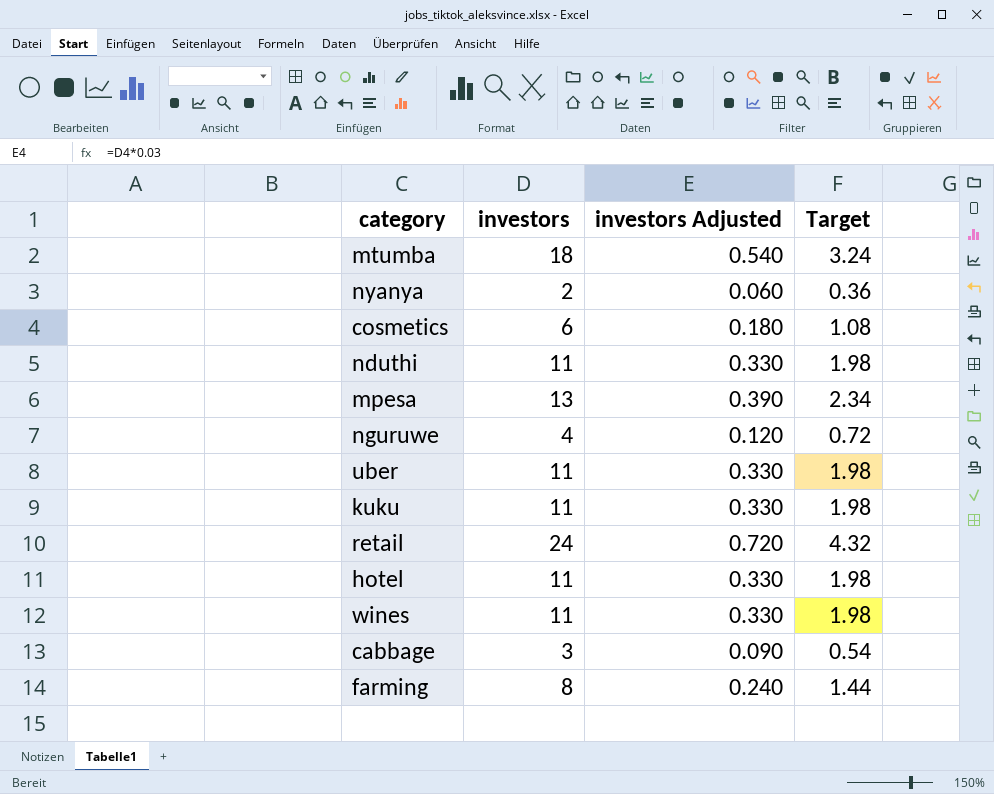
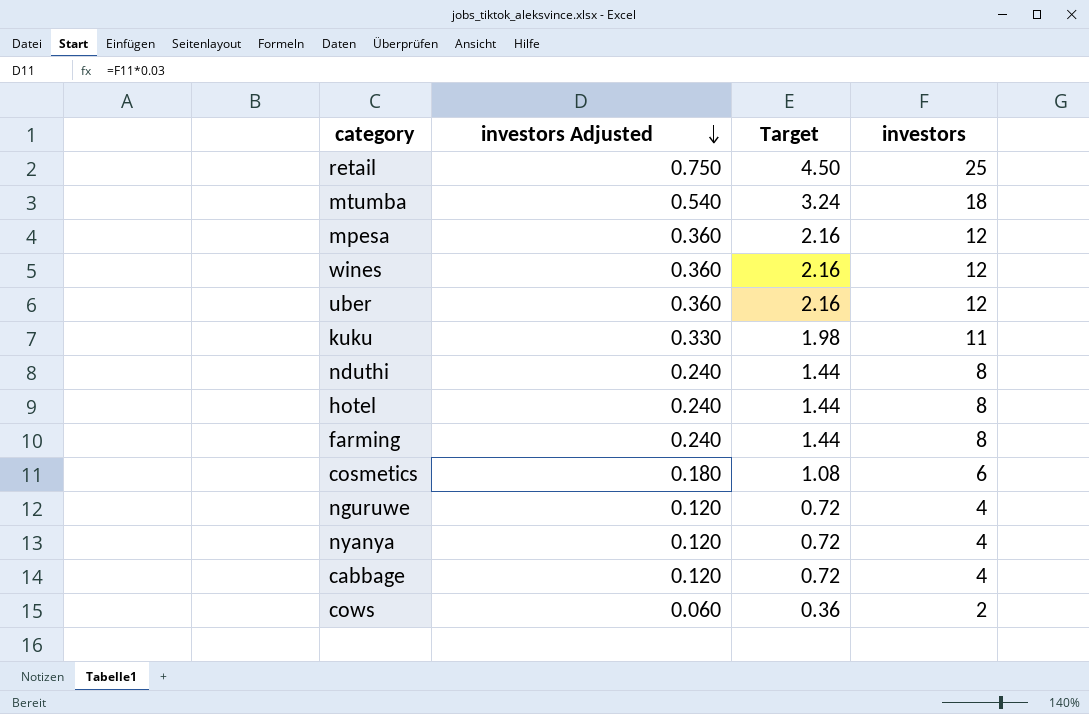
row order: none -> investors Adjusted descending
column investors | position: 2 -> 4
retail | investors Adjusted: 0.720 -> 0.750
retail | Target: 4.32 -> 4.50
retail | investors: 24 -> 25
mpesa | investors Adjusted: 0.390 -> 0.360
mpesa | Target: 2.34 -> 2.16
mpesa | investors: 13 -> 12
wines | investors Adjusted: 0.330 -> 0.360
wines | Target: 1.98 -> 2.16
wines | investors: 11 -> 12
uber | investors Adjusted: 0.330 -> 0.360
uber | Target: 1.98 -> 2.16
uber | investors: 11 -> 12
nduthi | investors Adjusted: 0.330 -> 0.240
nduthi | Target: 1.98 -> 1.44
nduthi | investors: 11 -> 8
hotel | investors Adjusted: 0.330 -> 0.240
hotel | Target: 1.98 -> 1.44
hotel | investors: 11 -> 8
nyanya | investors Adjusted: 0.060 -> 0.120
nyanya | Target: 0.36 -> 0.72
nyanya | investors: 2 -> 4
cabbage | investors Adjusted: 0.090 -> 0.120
cabbage | Target: 0.54 -> 0.72
cabbage | investors: 3 -> 4
row cows: none -> 0.060 | 0.36 | 2

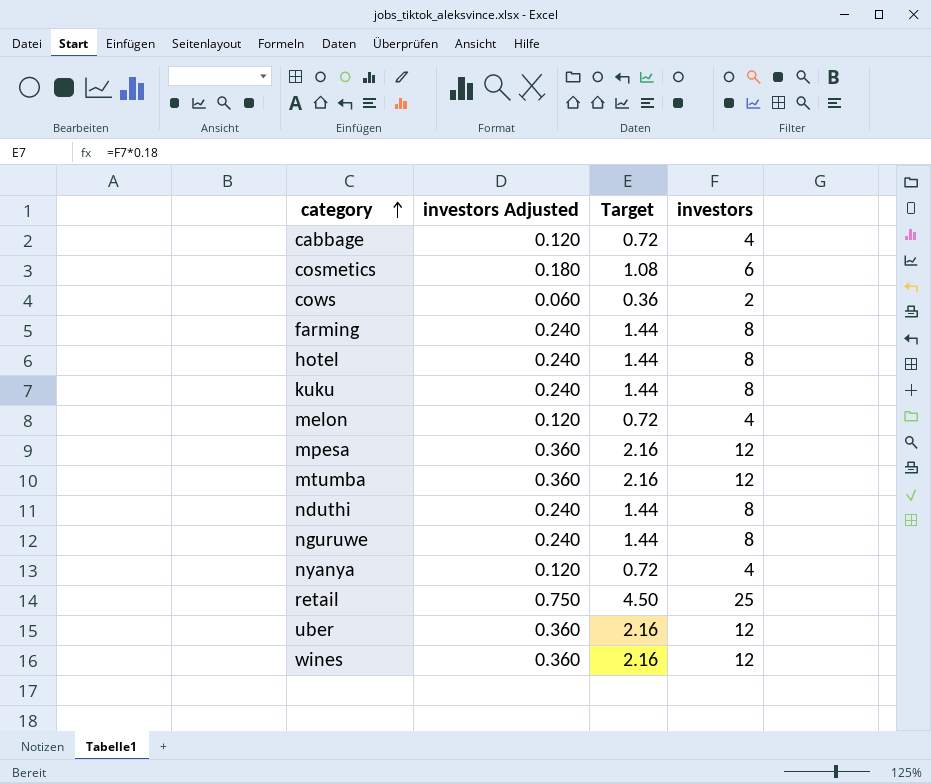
row order: investors Adjusted descending -> category ascending
kuku | investors Adjusted: 0.330 -> 0.240
kuku | Target: 1.98 -> 1.44
kuku | investors: 11 -> 8
row melon: none -> 0.120 | 0.72 | 4
mtumba | investors Adjusted: 0.540 -> 0.360
mtumba | Target: 3.24 -> 2.16
mtumba | investors: 18 -> 12
nguruwe | investors Adjusted: 0.120 -> 0.240
nguruwe | Target: 0.72 -> 1.44
nguruwe | investors: 4 -> 8

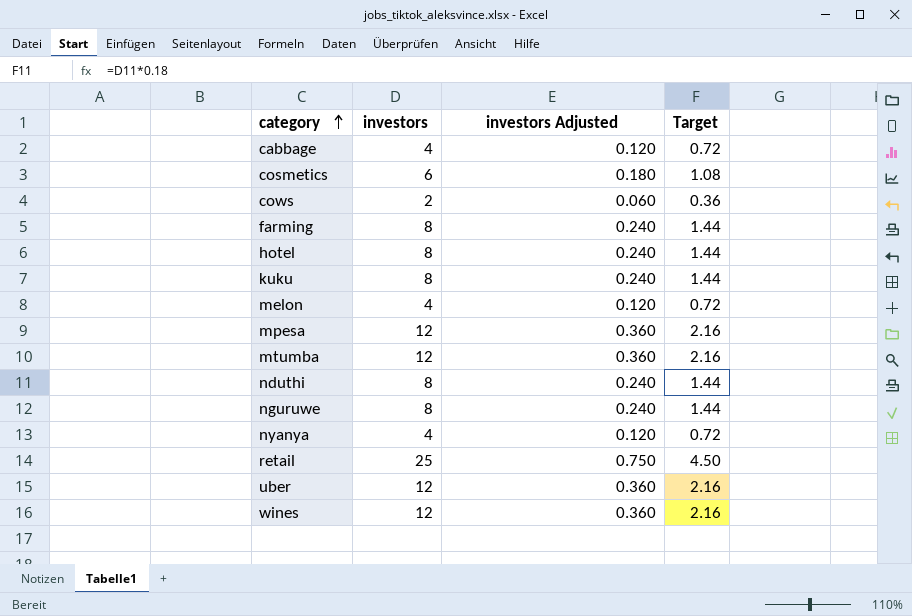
column investors | position: 4 -> 2

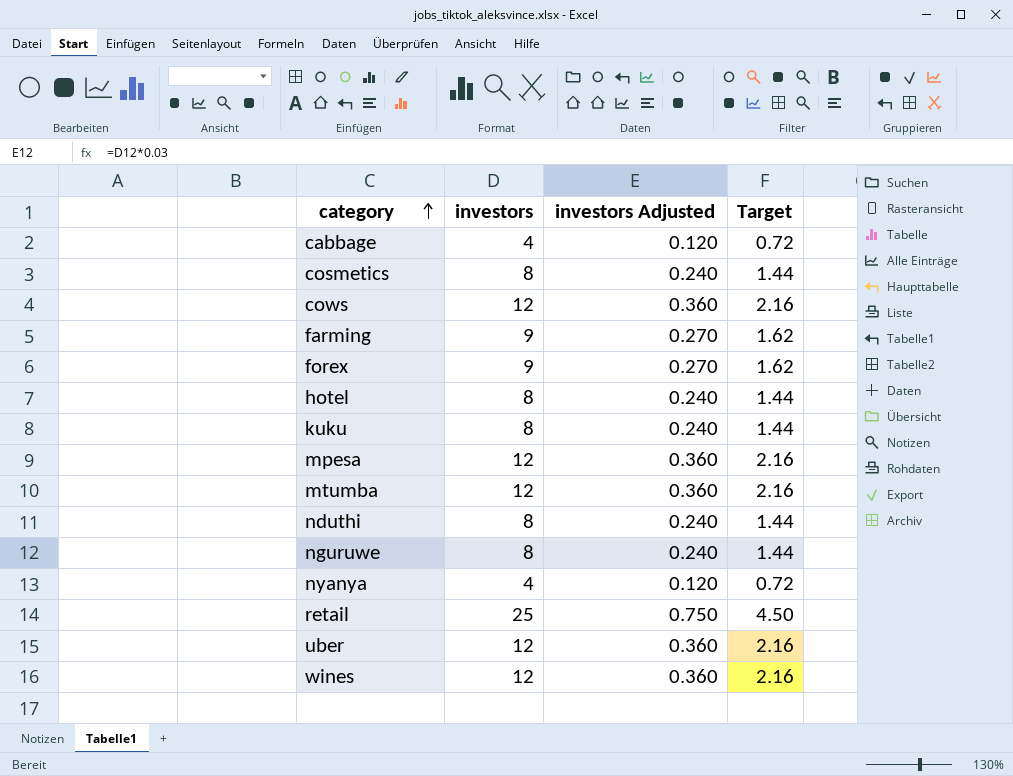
row melon: 4 | 0.120 | 0.72 -> none
cosmetics | investors: 6 -> 8
cosmetics | investors Adjusted: 0.180 -> 0.240
cosmetics | Target: 1.08 -> 1.44
cows | investors: 2 -> 12
cows | investors Adjusted: 0.060 -> 0.360
cows | Target: 0.36 -> 2.16
farming | investors: 8 -> 9
farming | investors Adjusted: 0.240 -> 0.270
farming | Target: 1.44 -> 1.62
row forex: none -> 9 | 0.270 | 1.62

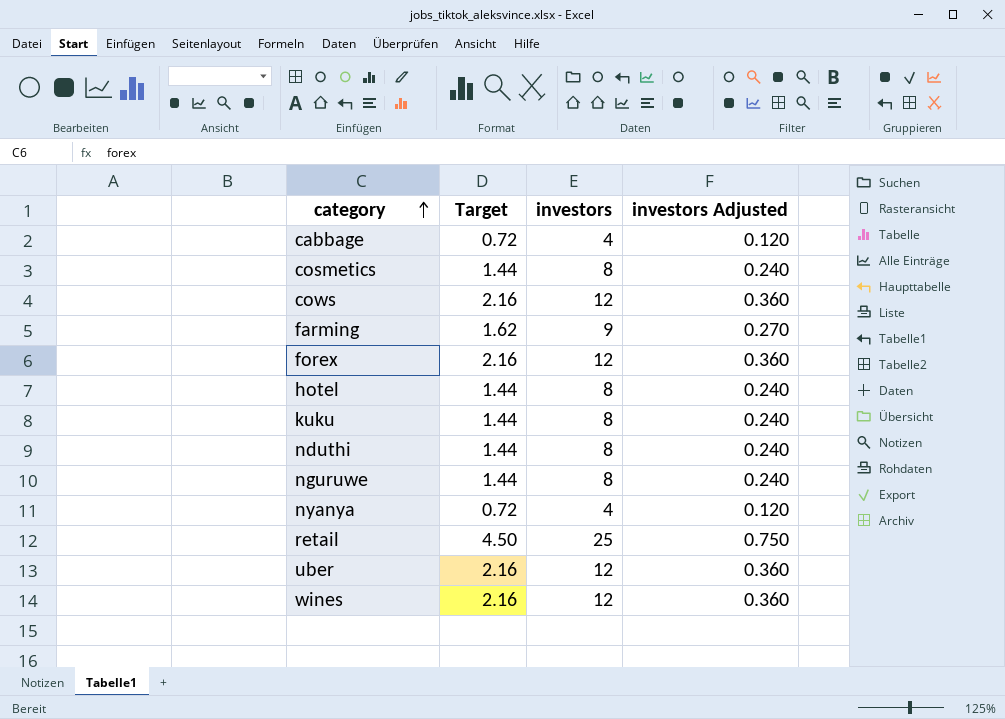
column Target | position: 4 -> 2
row mpesa: 12 | 0.360 | 2.16 -> none
row mtumba: 12 | 0.360 | 2.16 -> none
forex | Target: 1.62 -> 2.16
forex | investors: 9 -> 12
forex | investors Adjusted: 0.270 -> 0.360

